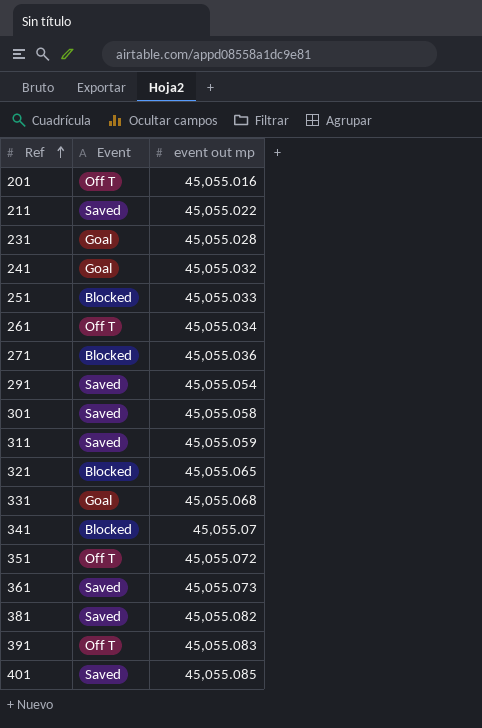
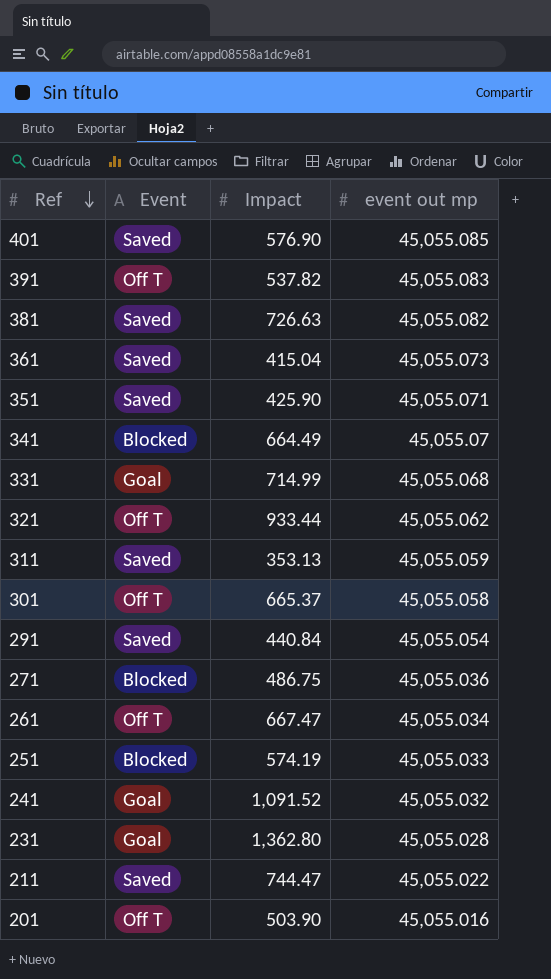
row order: Ref ascending -> Ref descending
column Impact | position: none -> 3
351 | Event: Off T -> Saved
351 | event out mp: 45,055.072 -> 45,055.071
321 | Event: Blocked -> Off T
321 | event out mp: 45,055.065 -> 45,055.062
301 | Event: Saved -> Off T

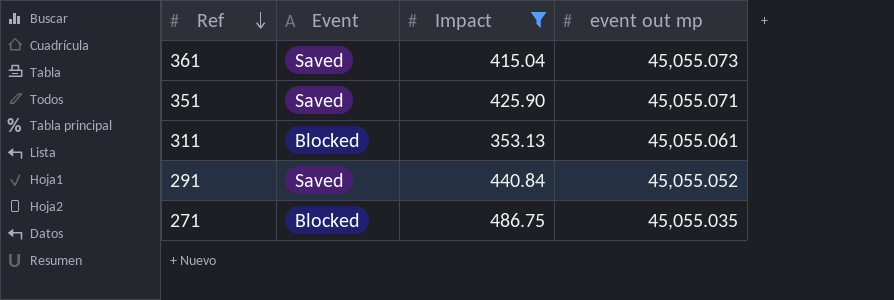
filter: none -> Impact <= 486.75
311 | Event: Saved -> Blocked
311 | event out mp: 45,055.059 -> 45,055.061
291 | event out mp: 45,055.054 -> 45,055.052
271 | event out mp: 45,055.036 -> 45,055.035

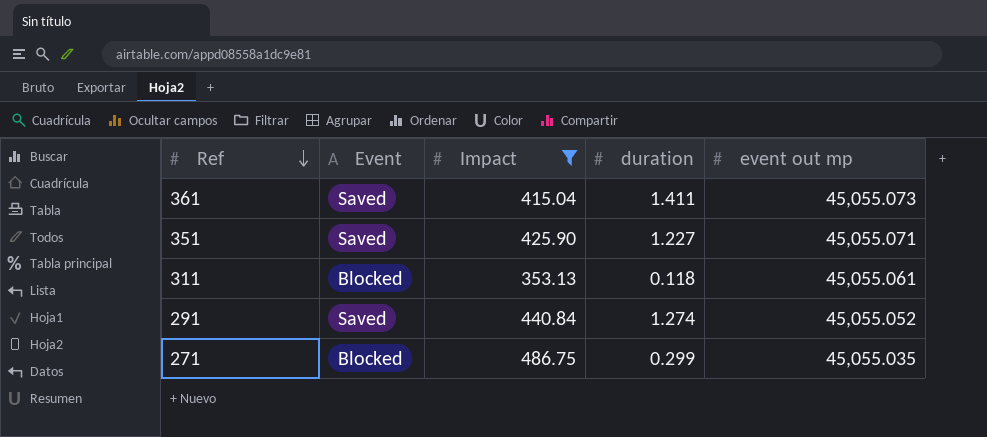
column duration | position: none -> 4

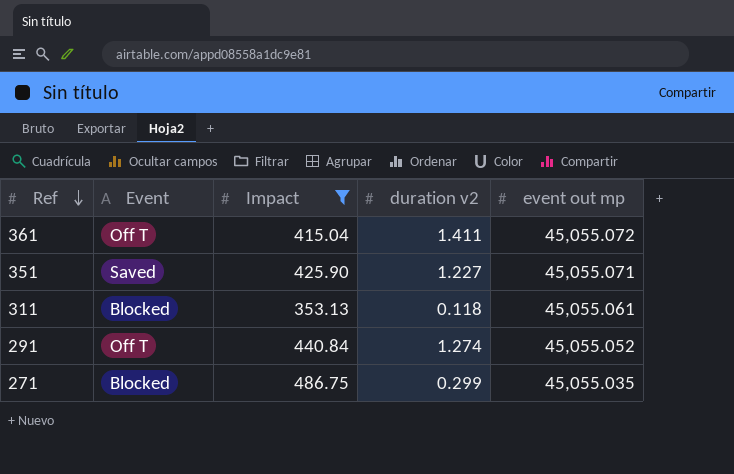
column name: duration -> duration v2
361 | Event: Saved -> Off T
361 | event out mp: 45,055.073 -> 45,055.072
291 | Event: Saved -> Off T

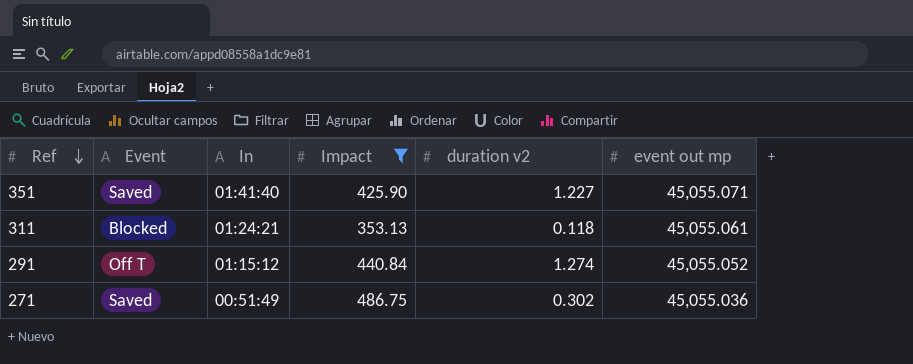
column In | position: none -> 3
row 361: Off T | 415.04 | 1.411 | 45,055.072 -> none
271 | Event: Blocked -> Saved
271 | duration v2: 0.299 -> 0.302
271 | event out mp: 45,055.035 -> 45,055.036

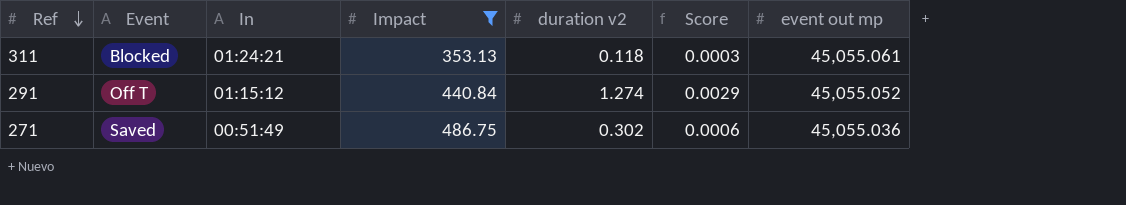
column Score | formula: none -> [duration v2] / [Impact]
row 351: Saved | 01:41:40 | 425.90 | 1.227 | 45,055.071 -> none

